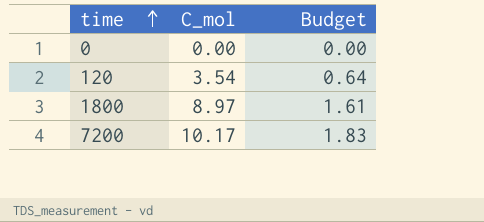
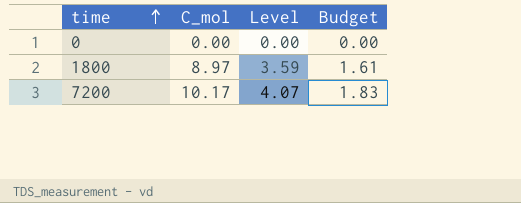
column Level | formula: none -> [C_mol] * 0.4
row 120: 3.54 | 0.64 -> none

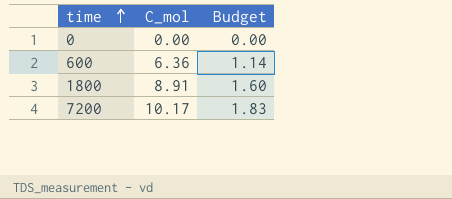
column Level | formula: [C_mol] * 0.4 -> none
row 600: none -> 6.36 | 1.14
1800 | C_mol: 8.97 -> 8.91
1800 | Budget: 1.61 -> 1.60

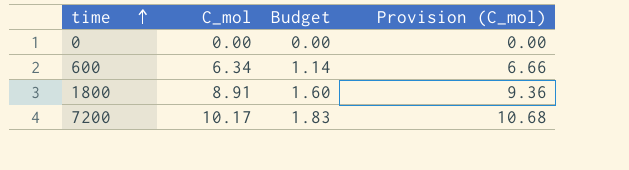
column Provision (C_mol) | formula: none -> [C_mol] * 1.05
600 | C_mol: 6.36 -> 6.34

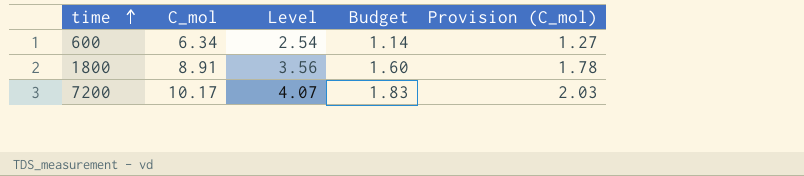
column Level | formula: none -> [C_mol] * 0.4
column Provision (C_mol) | formula: [C_mol] * 1.05 -> [C_mol] * 0.2
row 0: 0.00 | 0.00 | 0.00 -> none

